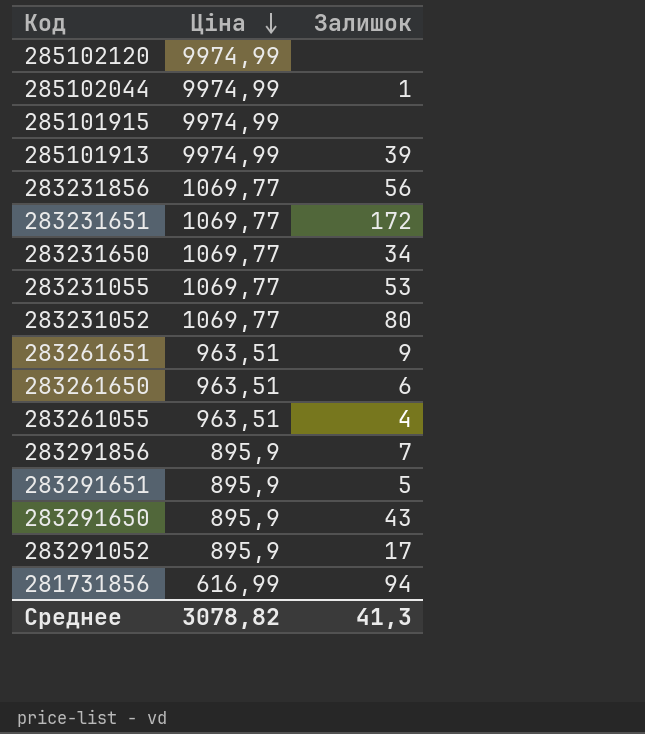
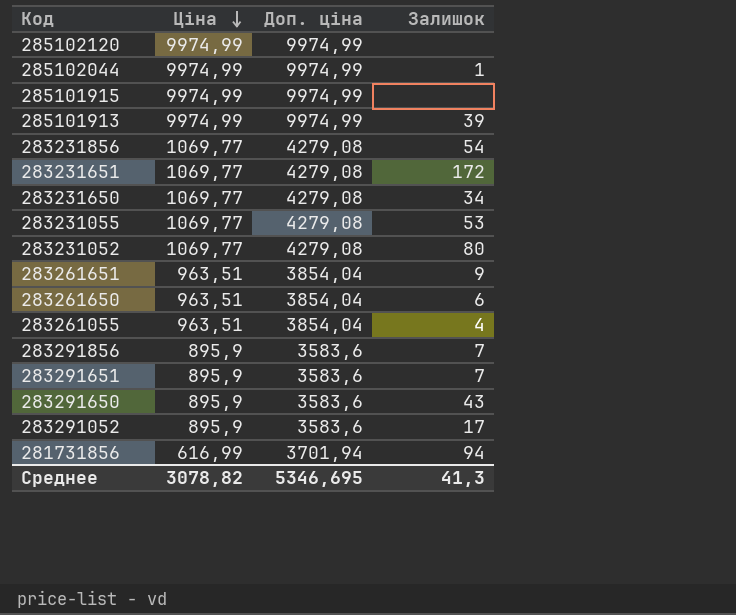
column Доп. ціна | position: none -> 3
283231856 | Залишок: 56 -> 54
283291651 | Залишок: 5 -> 7

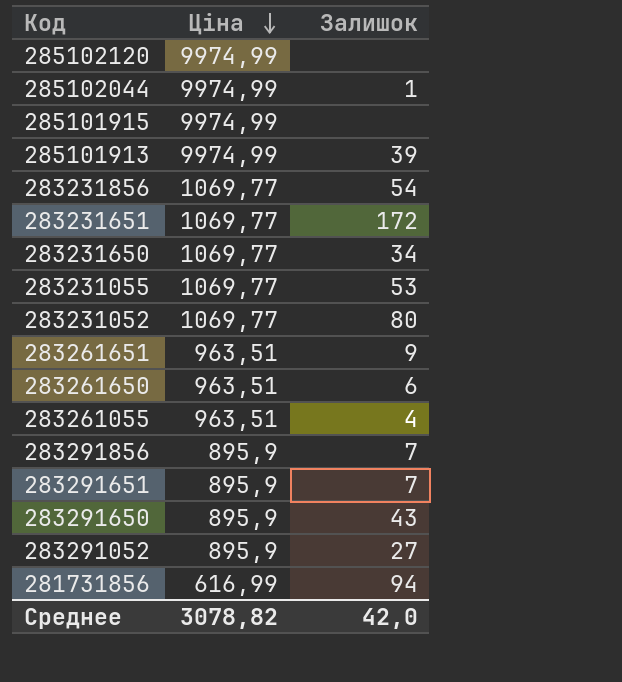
column Доп. ціна | position: 3 -> none
283291052 | Залишок: 17 -> 27
Среднее | Залишок: 41,3 -> 42,0

